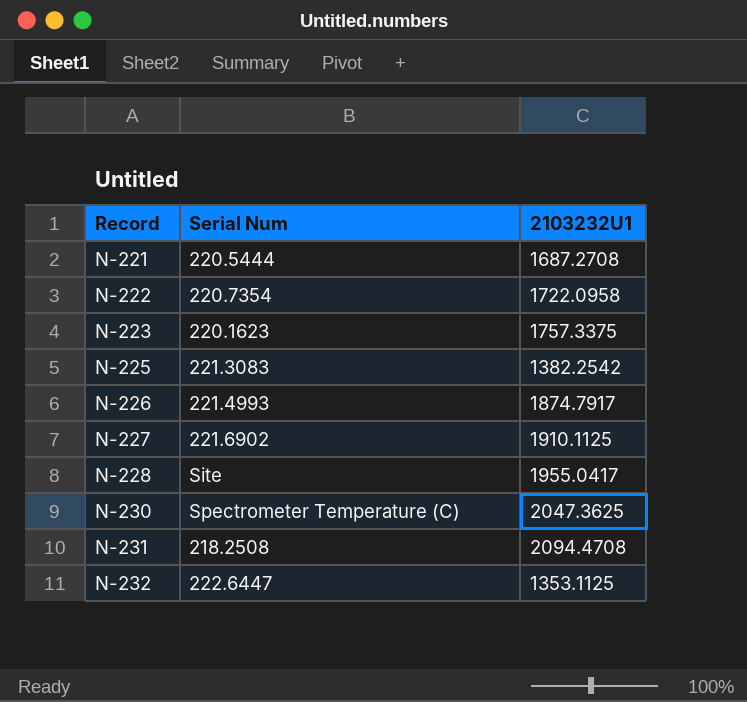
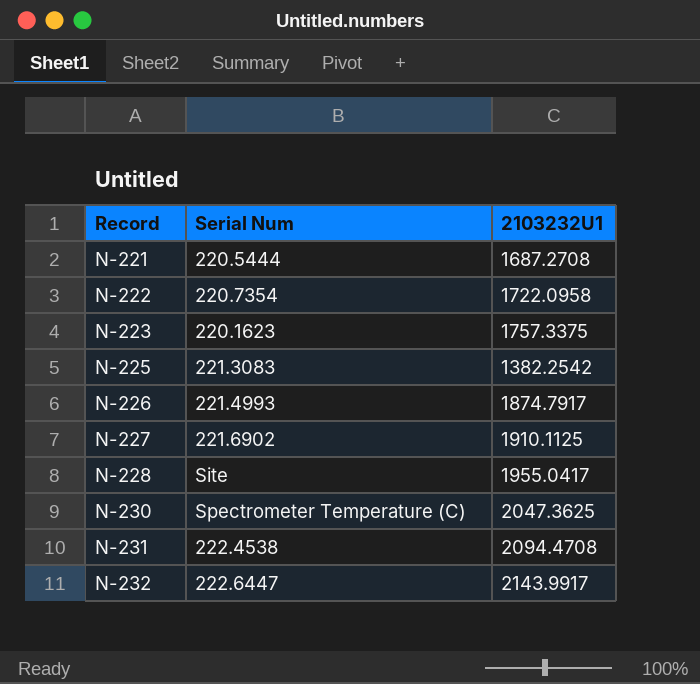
N-231 | Serial Num: 218.2508 -> 222.4538
N-232 | 2103232U1: 1353.1125 -> 2143.9917

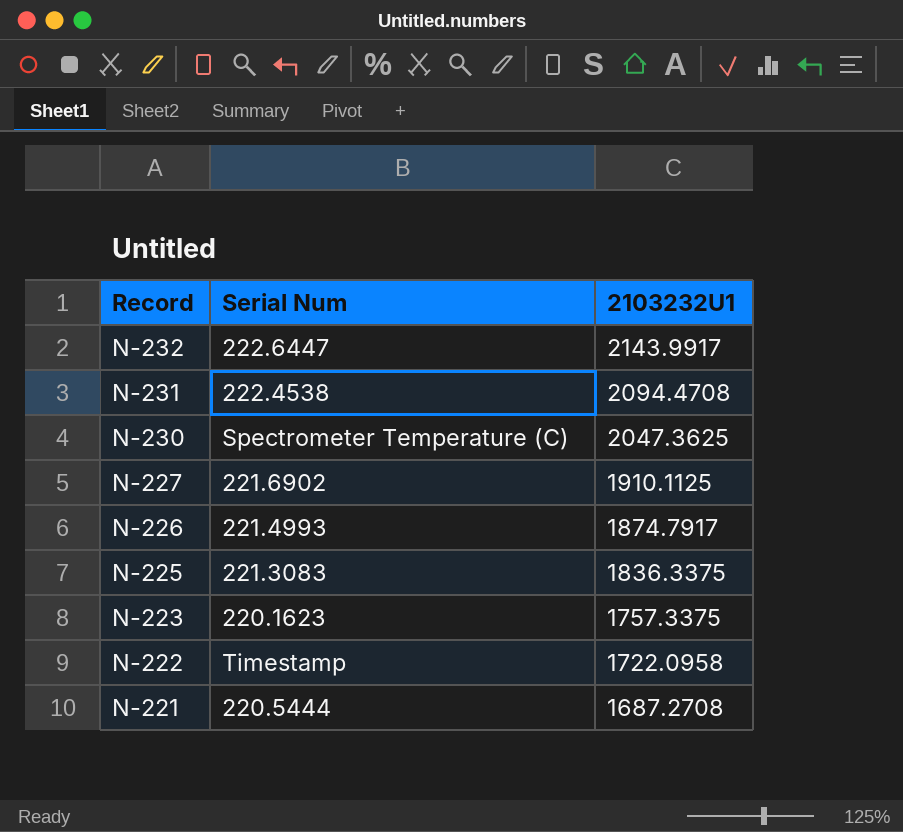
row order: Record ascending -> Record descending
row N-228: Site | 1955.0417 -> none
N-225 | 2103232U1: 1382.2542 -> 1836.3375
N-222 | Serial Num: 220.7354 -> Timestamp

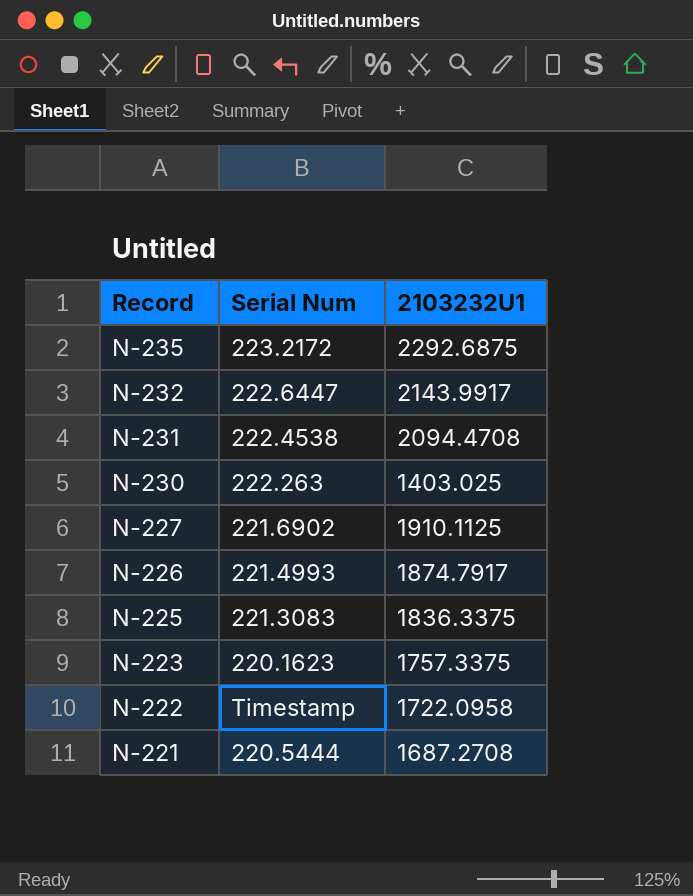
row N-235: none -> 223.2172 | 2292.6875
N-230 | Serial Num: Spectrometer Temperature (C) -> 222.263
N-230 | 2103232U1: 2047.3625 -> 1403.025

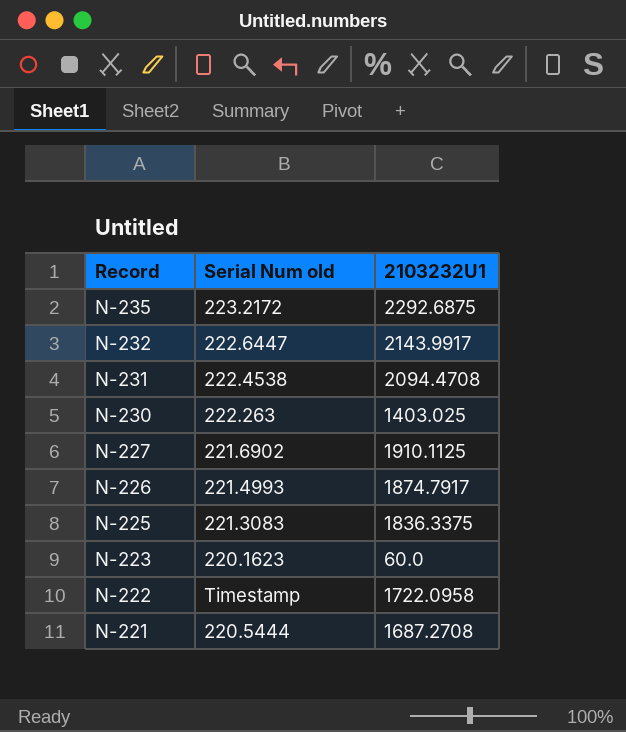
column name: Serial Num -> Serial Num old
N-223 | 2103232U1: 1757.3375 -> 60.0

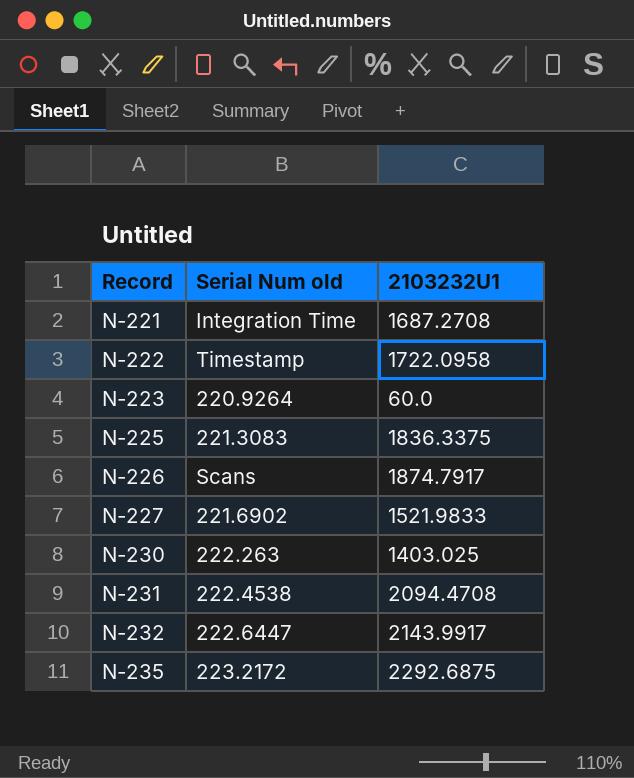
row order: Record descending -> Record ascending
N-221 | Serial Num old: 220.5444 -> Integration Time
N-223 | Serial Num old: 220.1623 -> 220.9264
N-226 | Serial Num old: 221.4993 -> Scans
N-227 | 2103232U1: 1910.1125 -> 1521.9833

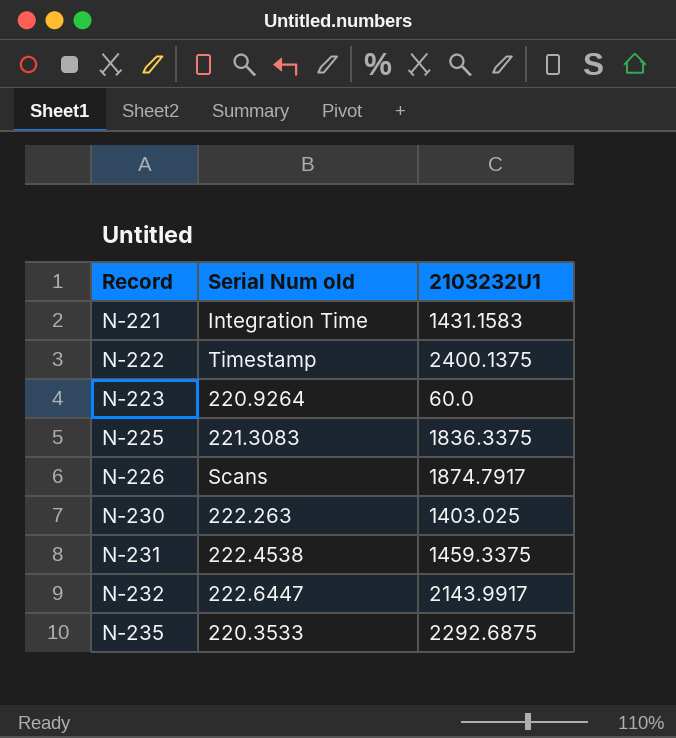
row N-227: 221.6902 | 1521.9833 -> none
N-221 | 2103232U1: 1687.2708 -> 1431.1583
N-222 | 2103232U1: 1722.0958 -> 2400.1375
N-231 | 2103232U1: 2094.4708 -> 1459.3375
N-235 | Serial Num old: 223.2172 -> 220.3533

